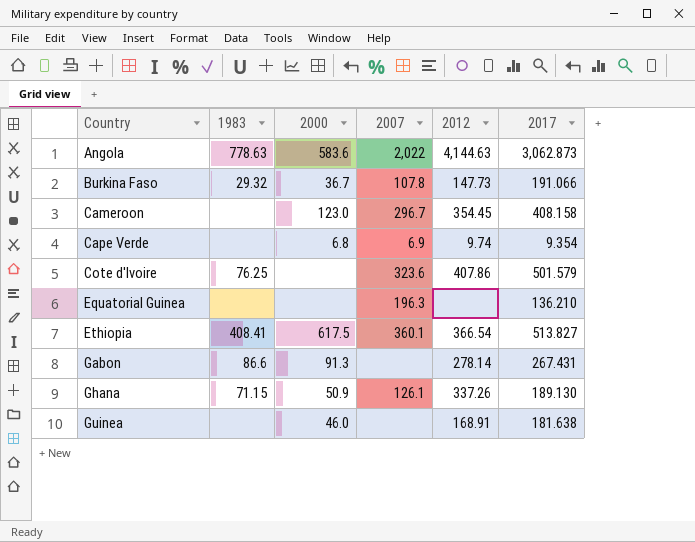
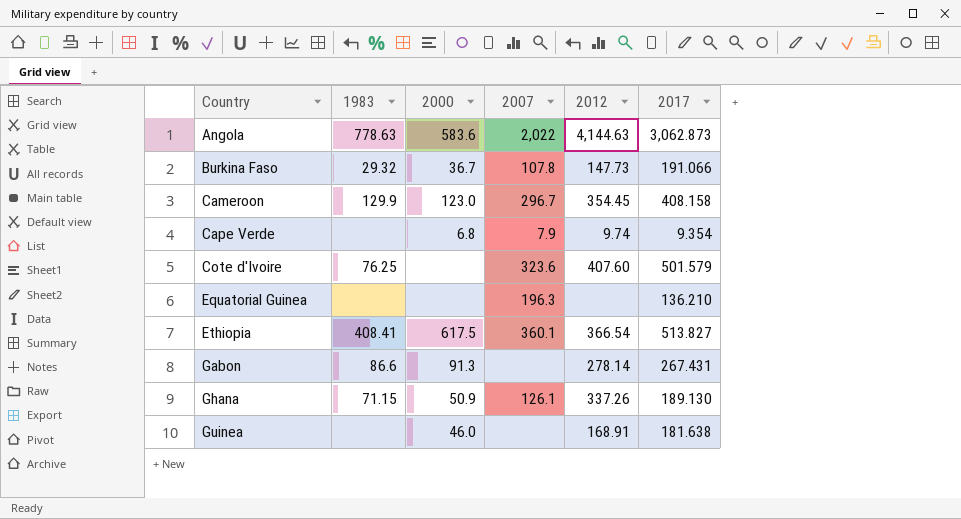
Cameroon | 1983: none -> 129.9
Cape Verde | 2007: 6.9 -> 7.9
Cote d'Ivoire | 2012: 407.86 -> 407.60

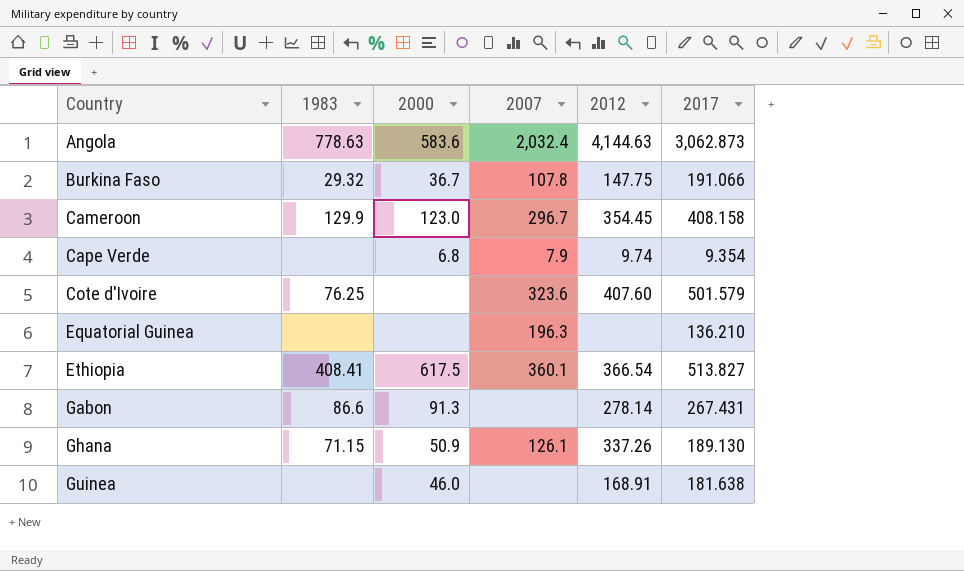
Angola | 2007: 2,022 -> 2,032.4
Burkina Faso | 2012: 147.73 -> 147.75

